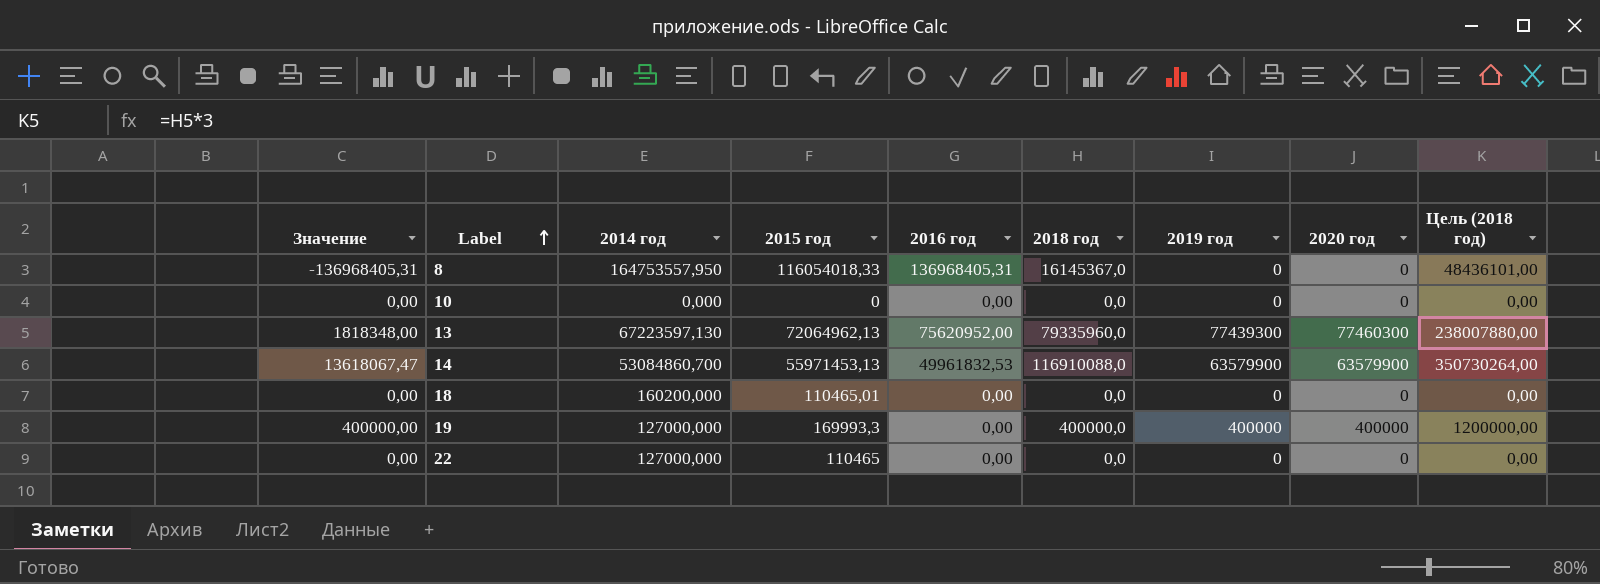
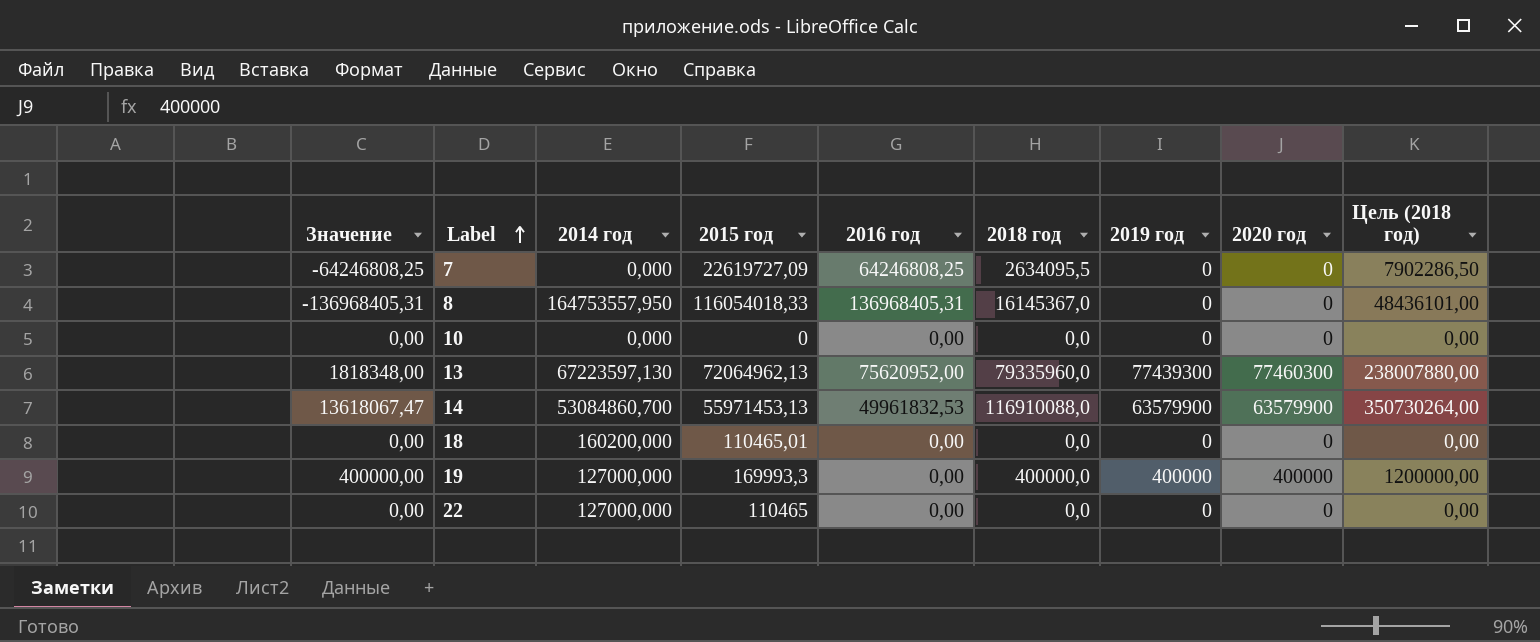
row 7: none -> -64246808,25 | 0,000 | 22619727,09 | 64246808,25 | 2634095,5 | 0 | 0 | 7902286,50

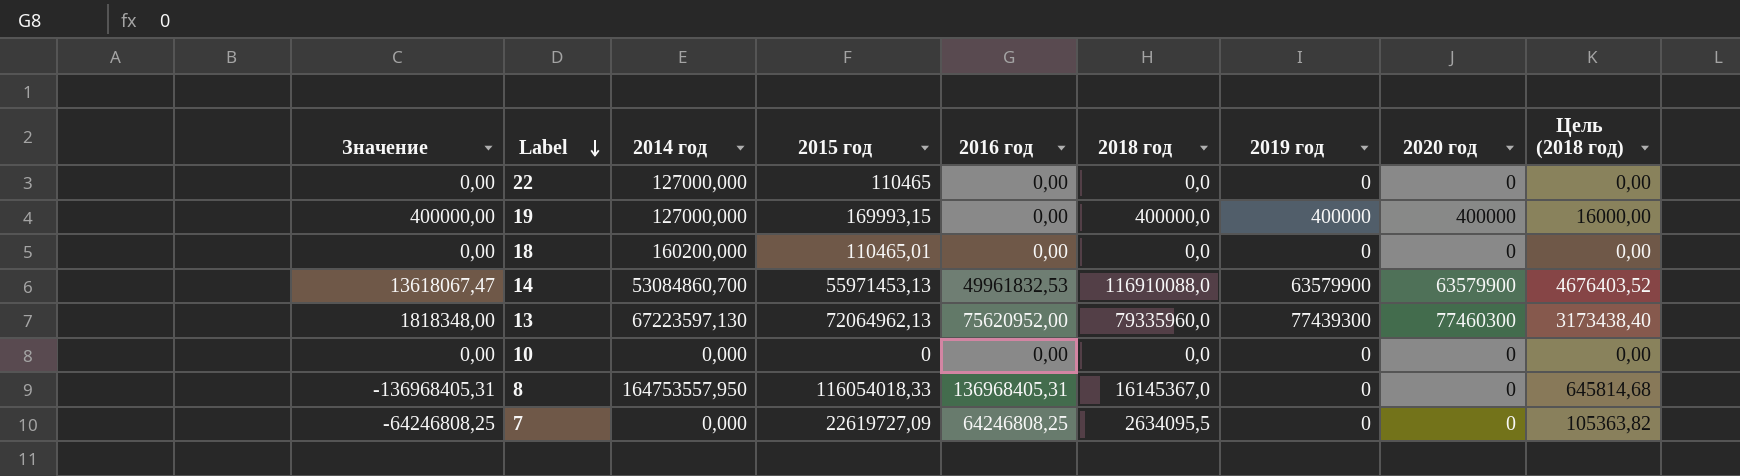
row order: Label ascending -> Label descending
column Цель (2018 год) | formula: [2018 год] * 3 -> [2018 год] * 0,04
19 | 2015 год: 169993,3 -> 169993,15

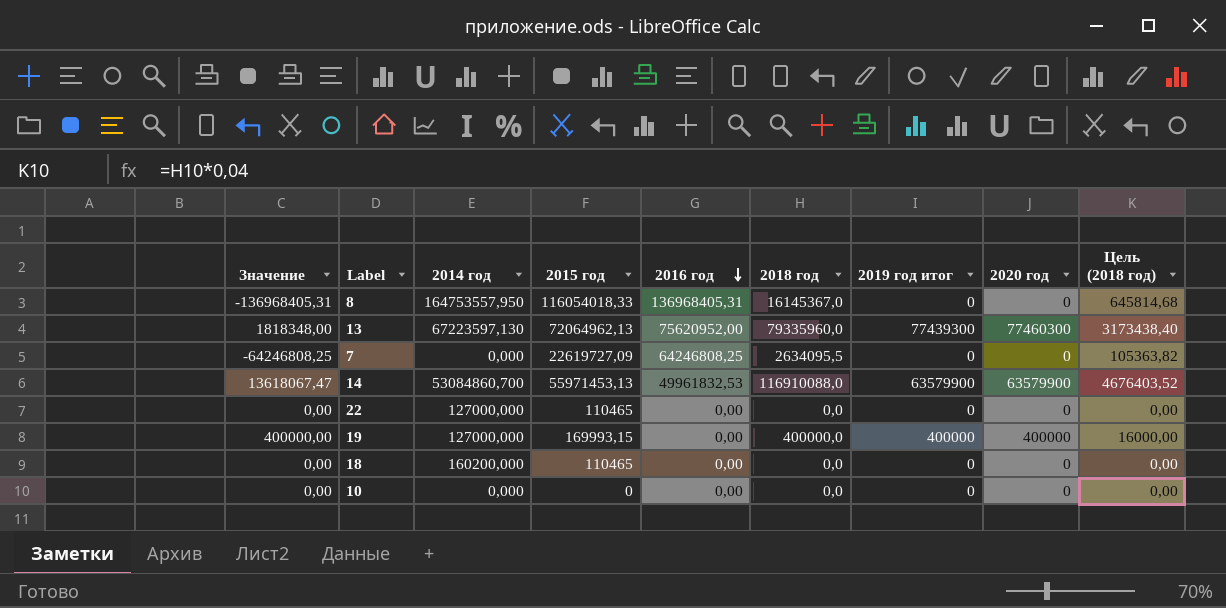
row order: Label descending -> 2016 год descending
column name: 2019 год -> 2019 год итог
18 | 2015 год: 110465,01 -> 110465

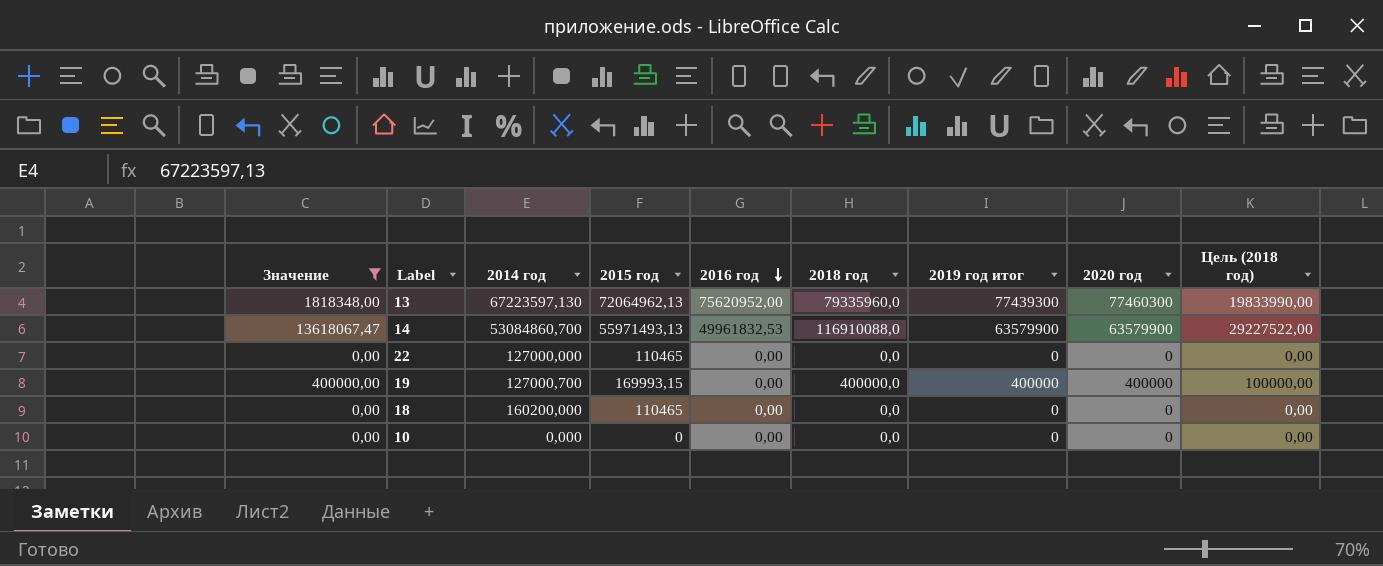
filter: none -> Значение >= 0,00
column Цель (2018 год) | formula: [2018 год] * 0,04 -> [2018 год] * 0,25
14 | 2015 год: 55971453,13 -> 55971493,13
19 | 2014 год: 127000,000 -> 127000,700

